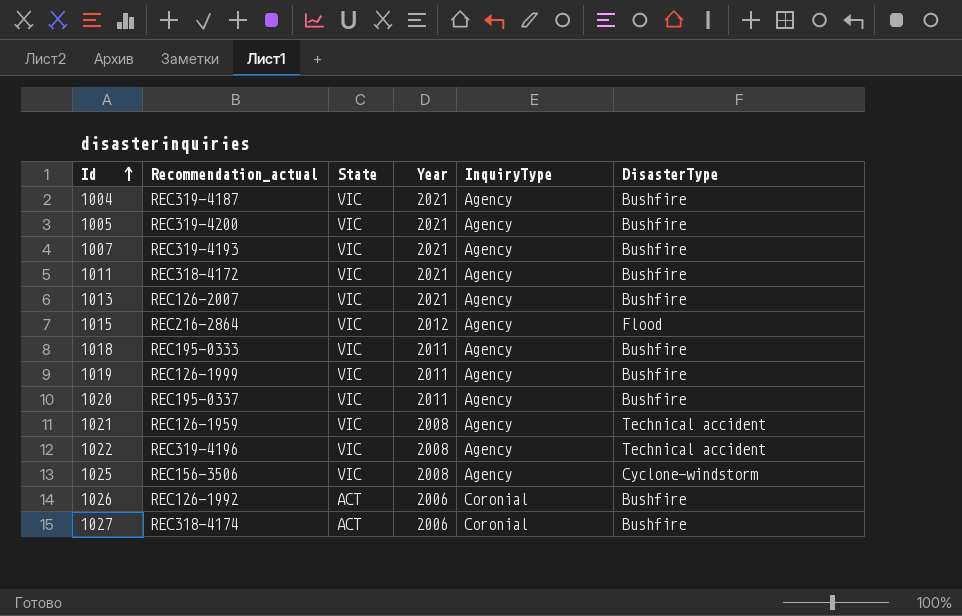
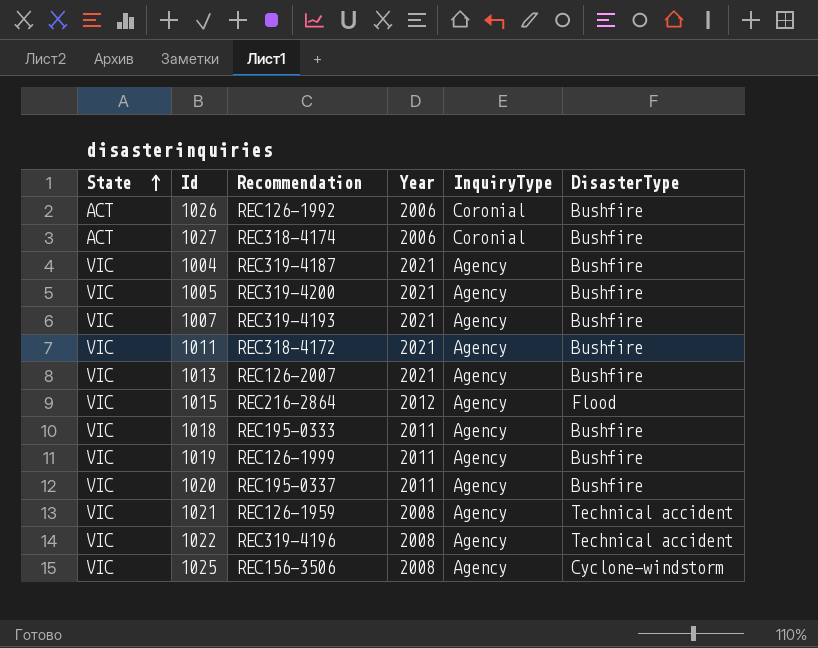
row order: Id ascending -> State ascending
column State | position: 3 -> 1
column name: Recommendation_actual -> Recommendation

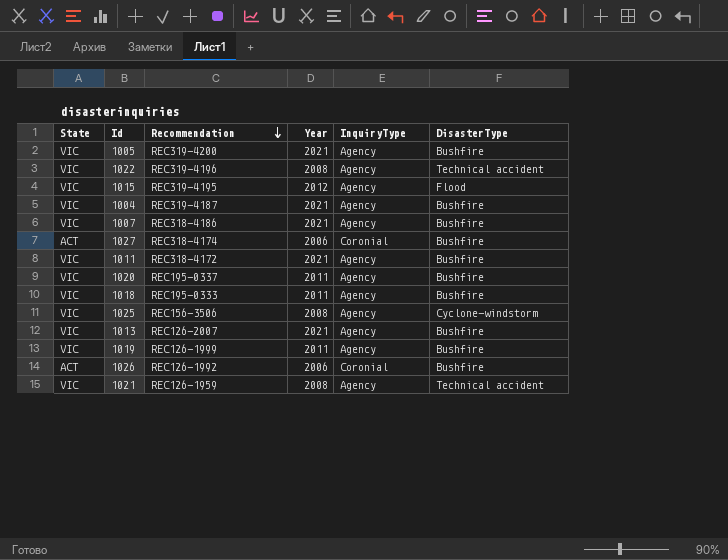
row order: State ascending -> Recommendation descending
1015 | Recommendation: REC216-2864 -> REC319-4195
1007 | Recommendation: REC319-4193 -> REC318-4186

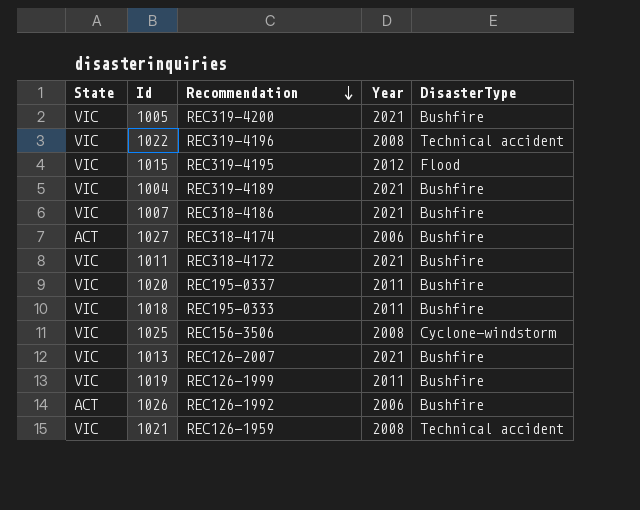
column InquiryType | position: 5 -> none
1004 | Recommendation: REC319-4187 -> REC319-4189

